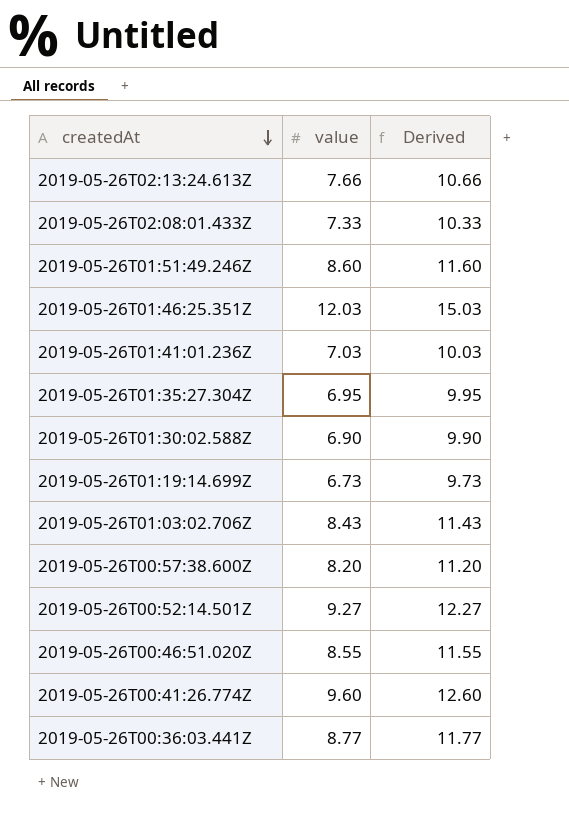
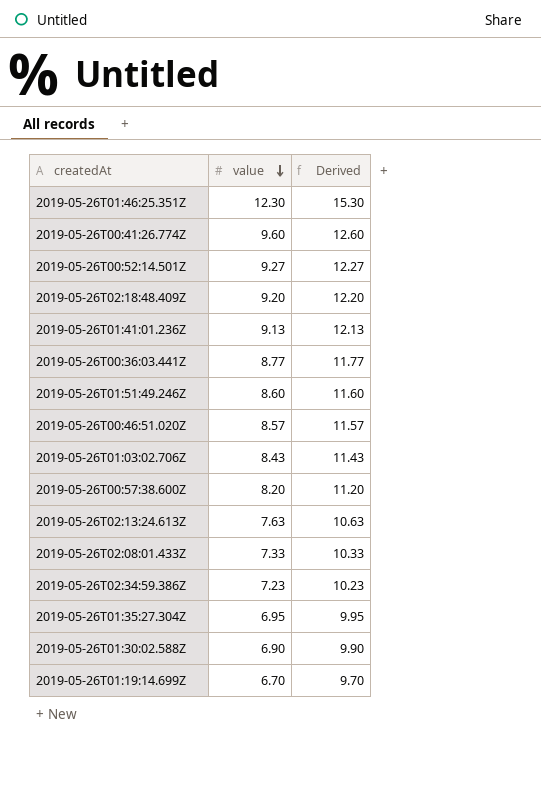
row order: createdAt descending -> value descending
2019-05-26T01:46:25.351Z | value: 12.03 -> 12.30
2019-05-26T01:46:25.351Z | Derived: 15.03 -> 15.30
row 2019-05-26T02:18:48.409Z: none -> 9.20 | 12.20
2019-05-26T01:41:01.236Z | value: 7.03 -> 9.13
2019-05-26T01:41:01.236Z | Derived: 10.03 -> 12.13
2019-05-26T00:46:51.020Z | value: 8.55 -> 8.57
2019-05-26T00:46:51.020Z | Derived: 11.55 -> 11.57
2019-05-26T02:13:24.613Z | value: 7.66 -> 7.63
2019-05-26T02:13:24.613Z | Derived: 10.66 -> 10.63
row 2019-05-26T02:34:59.386Z: none -> 7.23 | 10.23
2019-05-26T01:19:14.699Z | value: 6.73 -> 6.70
2019-05-26T01:19:14.699Z | Derived: 9.73 -> 9.70

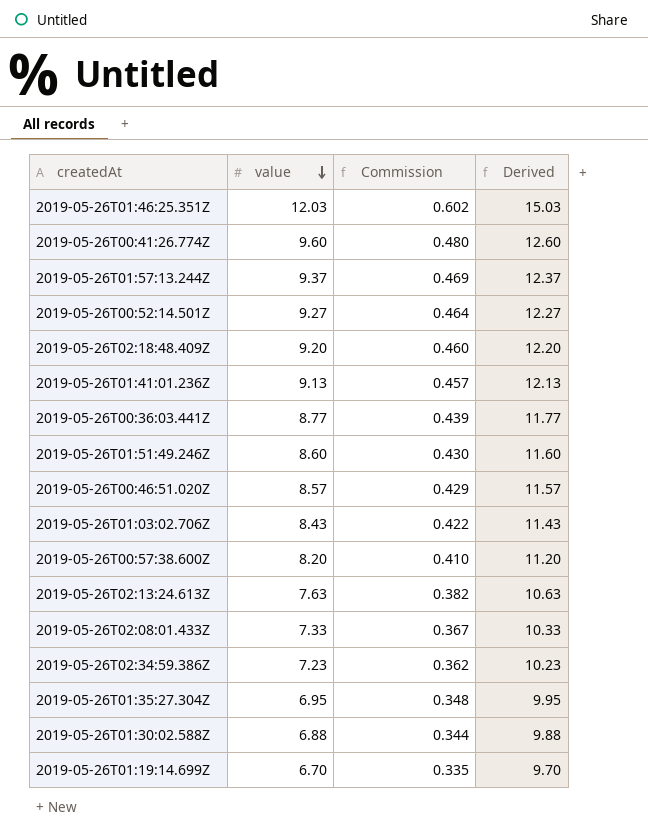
column Commission | formula: none -> [value] * 0.05
2019-05-26T01:46:25.351Z | value: 12.30 -> 12.03
2019-05-26T01:46:25.351Z | Derived: 15.30 -> 15.03
row 2019-05-26T01:57:13.244Z: none -> 9.37 | 0.469 | 12.37
2019-05-26T01:30:02.588Z | value: 6.90 -> 6.88
2019-05-26T01:30:02.588Z | Derived: 9.90 -> 9.88

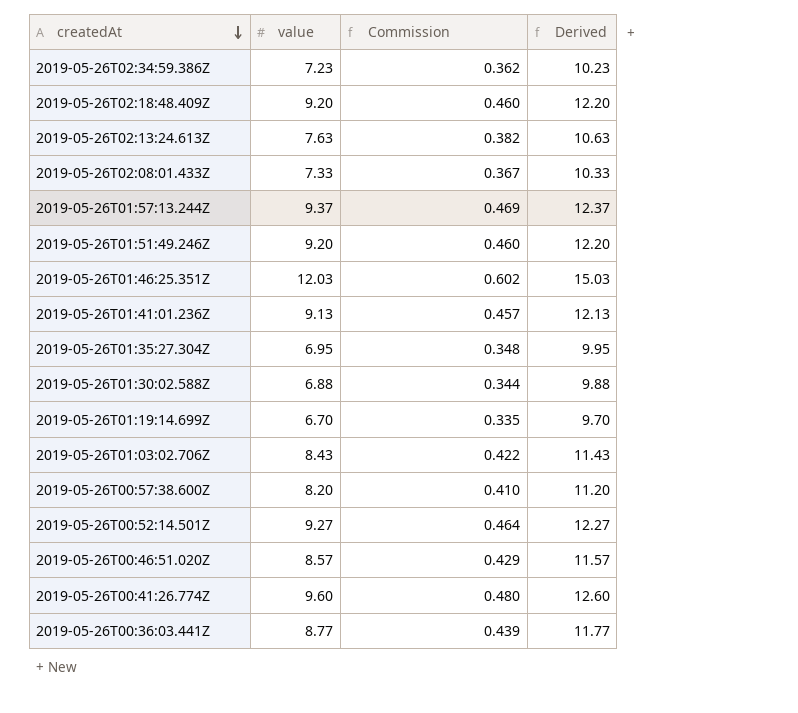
row order: value descending -> createdAt descending
2019-05-26T01:51:49.246Z | value: 8.60 -> 9.20
2019-05-26T01:51:49.246Z | Commission: 0.430 -> 0.460
2019-05-26T01:51:49.246Z | Derived: 11.60 -> 12.20

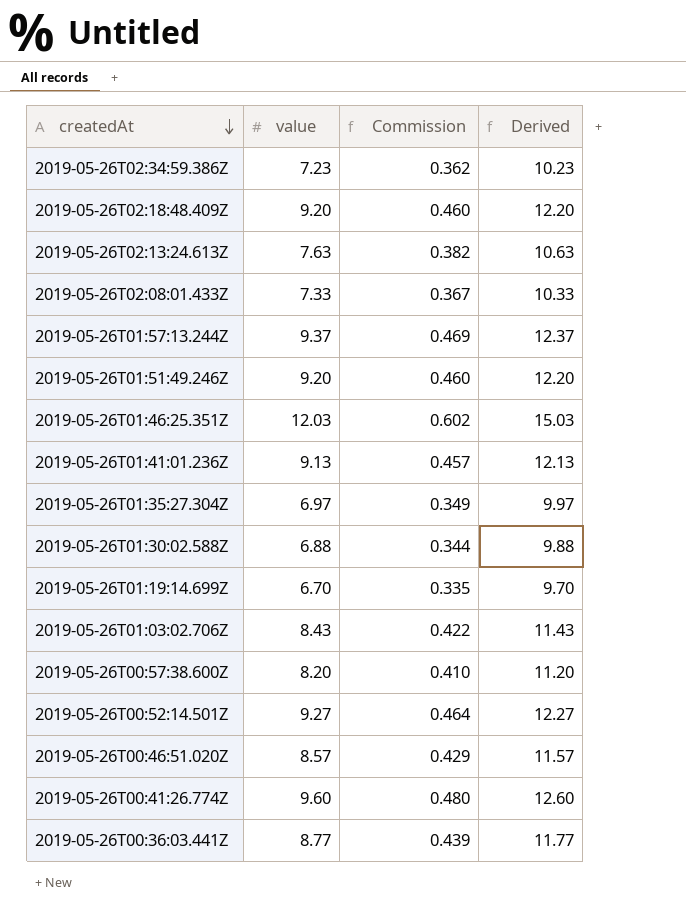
2019-05-26T01:35:27.304Z | value: 6.95 -> 6.97
2019-05-26T01:35:27.304Z | Commission: 0.348 -> 0.349
2019-05-26T01:35:27.304Z | Derived: 9.95 -> 9.97

